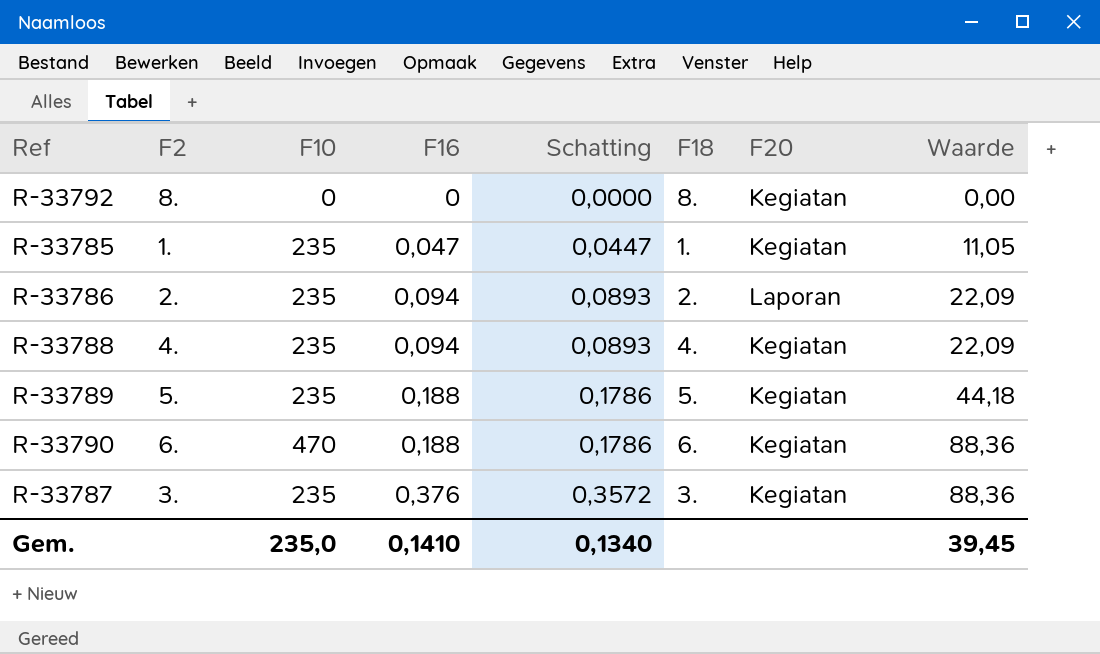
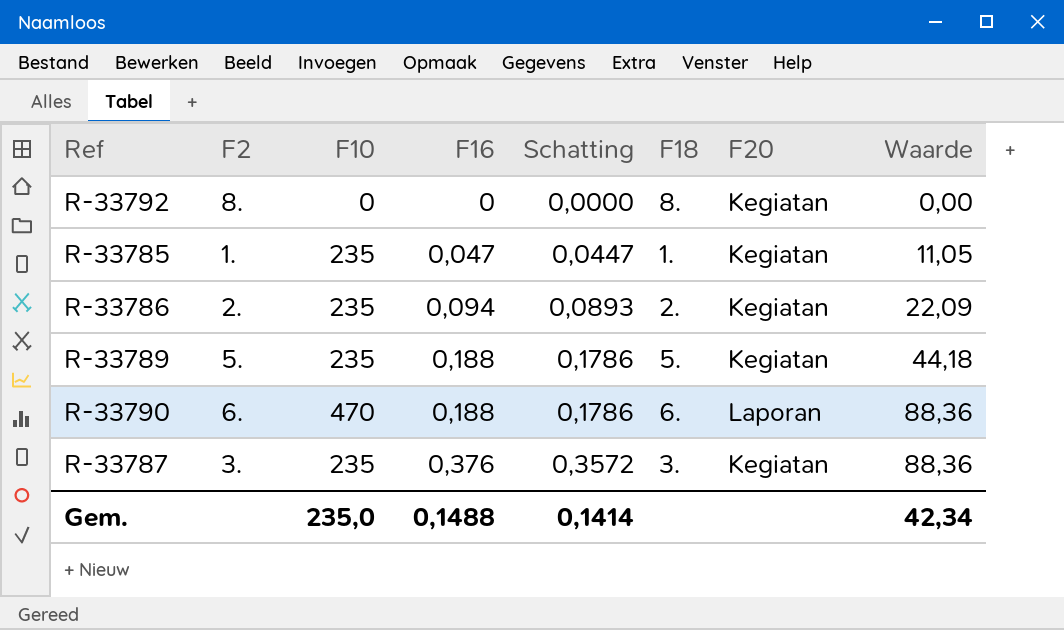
row R-33788: 4. | 235 | 0,094 | 0,0893 | 4. | Kegiatan | 22,09 -> none
R-33786 | F20: Laporan -> Kegiatan
R-33790 | F20: Kegiatan -> Laporan
Gem. | F16: 0,1410 -> 0,1488
Gem. | Schatting: 0,1340 -> 0,1414
Gem. | Waarde: 39,45 -> 42,34

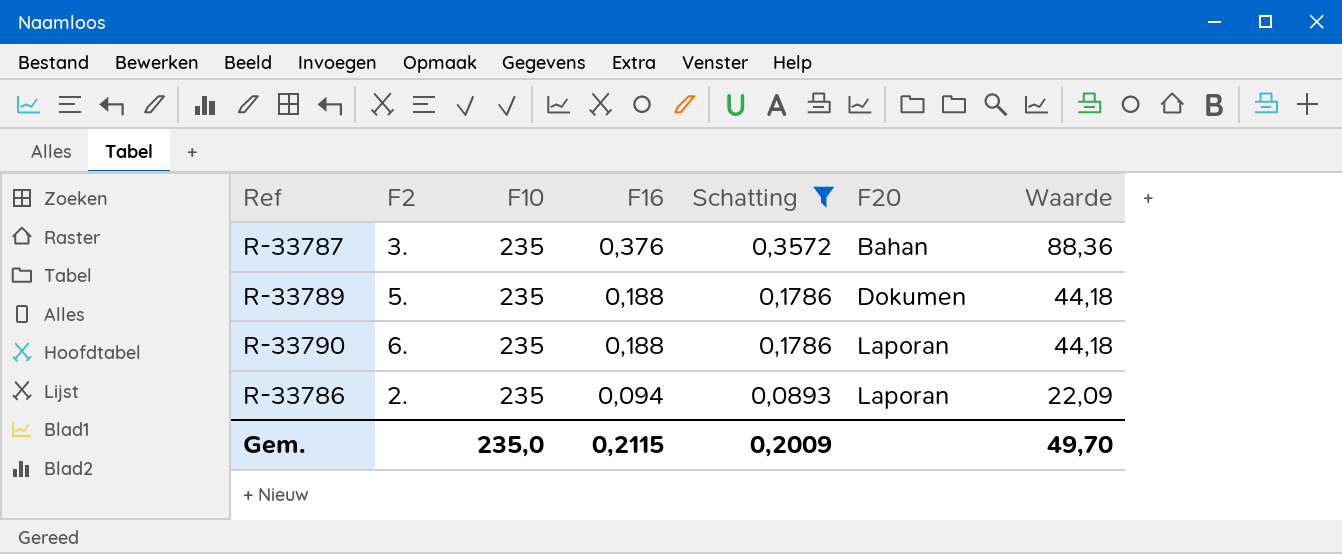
filter: none -> Schatting >= 0,0893
row order: F16 ascending -> F16 descending
column F18 | position: 6 -> none
R-33787 | F20: Kegiatan -> Bahan
R-33789 | F20: Kegiatan -> Dokumen
R-33790 | F10: 470 -> 235
R-33790 | Waarde: 88,36 -> 44,18
R-33786 | F20: Kegiatan -> Laporan
Gem. | F16: 0,1488 -> 0,2115
Gem. | Schatting: 0,1414 -> 0,2009
Gem. | Waarde: 42,34 -> 49,70

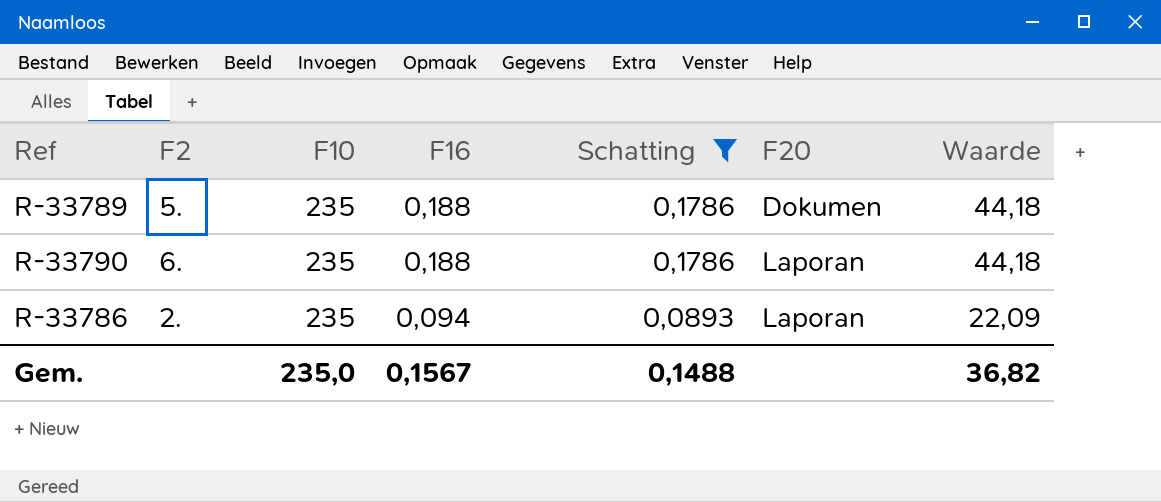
row R-33787: 3. | 235 | 0,376 | 0,3572 | Bahan | 88,36 -> none
Gem. | F16: 0,2115 -> 0,1567
Gem. | Schatting: 0,2009 -> 0,1488
Gem. | Waarde: 49,70 -> 36,82

